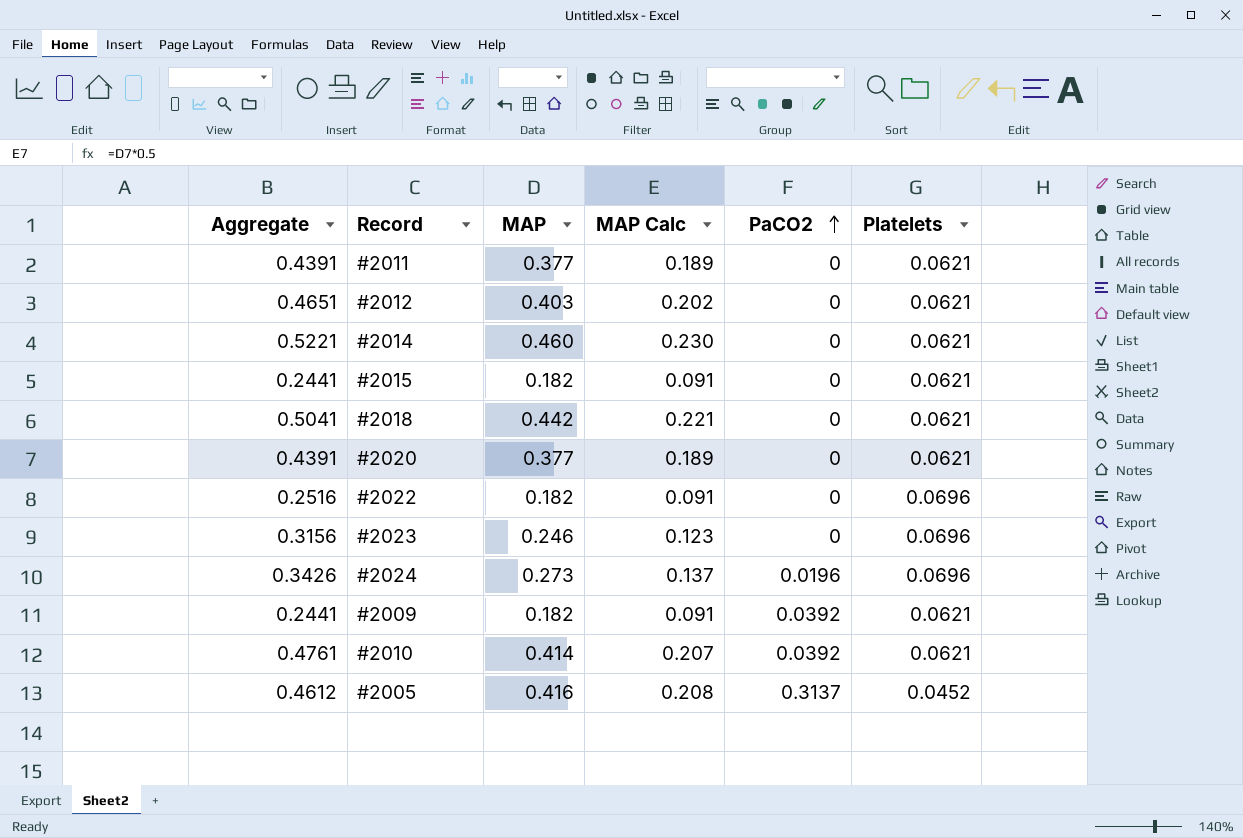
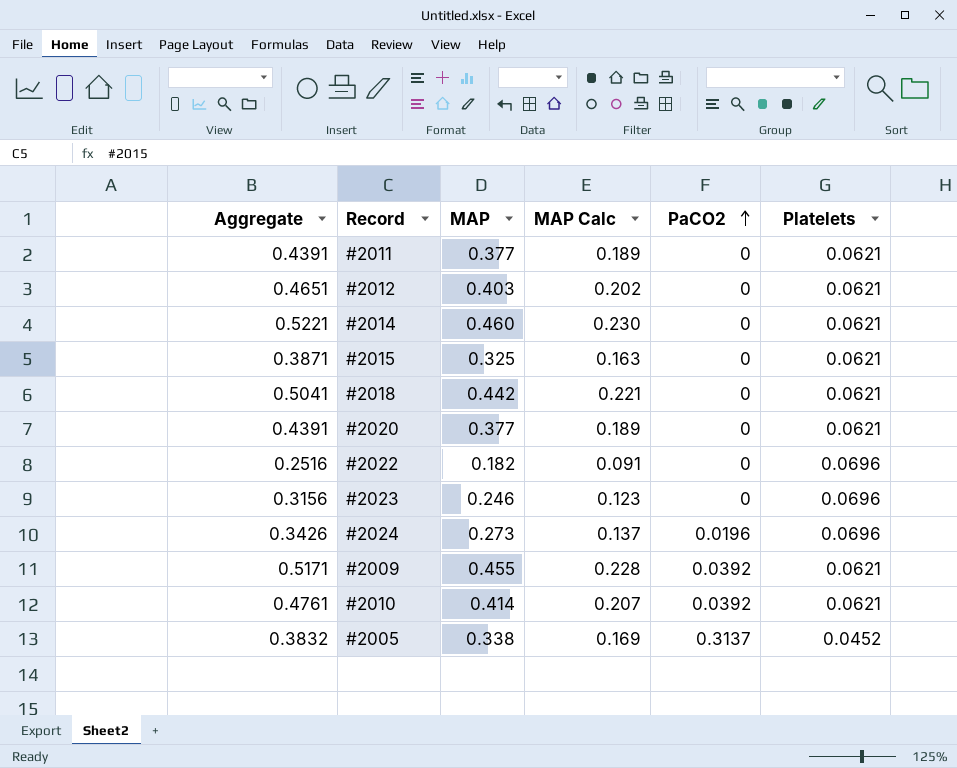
#2015 | Aggregate: 0.2441 -> 0.3871
#2015 | MAP: 0.182 -> 0.325
#2015 | MAP Calc: 0.091 -> 0.163
#2009 | Aggregate: 0.2441 -> 0.5171
#2009 | MAP: 0.182 -> 0.455
#2009 | MAP Calc: 0.091 -> 0.228
#2005 | Aggregate: 0.4612 -> 0.3832
#2005 | MAP: 0.416 -> 0.338
#2005 | MAP Calc: 0.208 -> 0.169

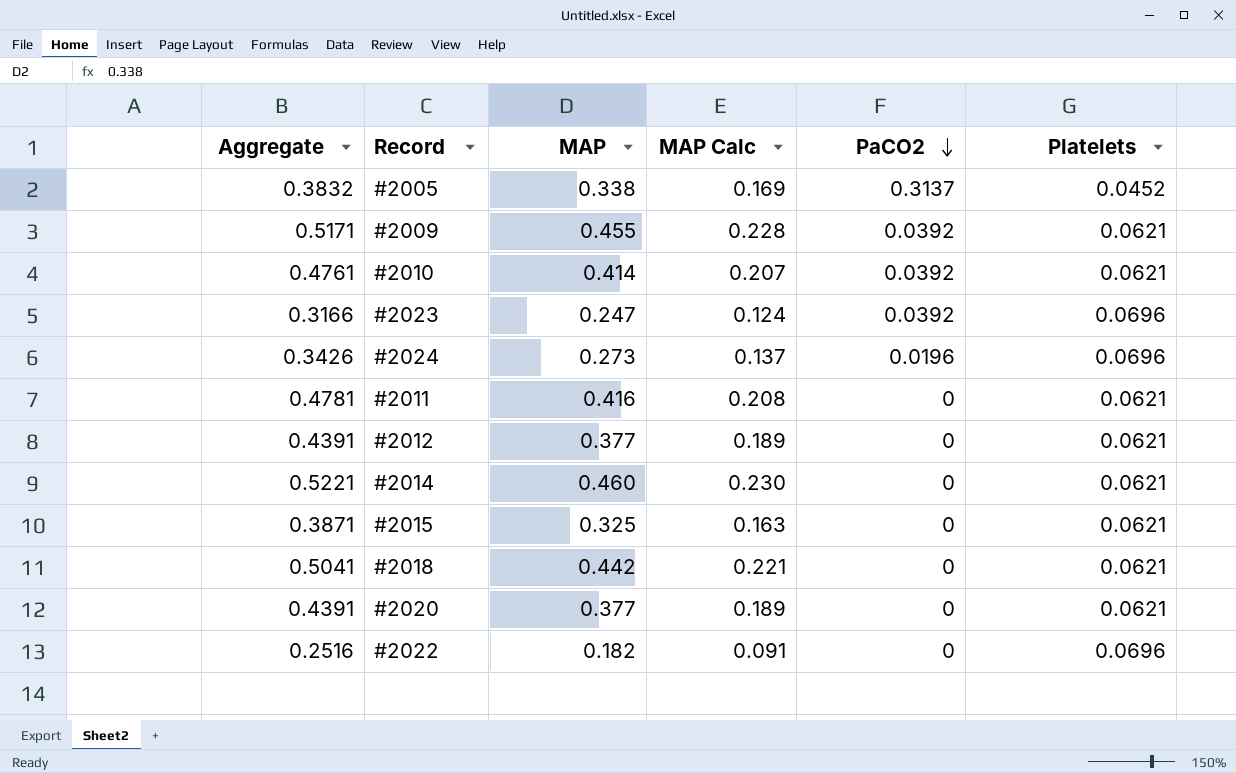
row order: PaCO2 ascending -> PaCO2 descending
#2023 | Aggregate: 0.3156 -> 0.3166
#2023 | MAP: 0.246 -> 0.247
#2023 | MAP Calc: 0.123 -> 0.124
#2023 | PaCO2: 0 -> 0.0392
#2011 | Aggregate: 0.4391 -> 0.4781
#2011 | MAP: 0.377 -> 0.416
#2011 | MAP Calc: 0.189 -> 0.208
#2012 | Aggregate: 0.4651 -> 0.4391
#2012 | MAP: 0.403 -> 0.377
#2012 | MAP Calc: 0.202 -> 0.189

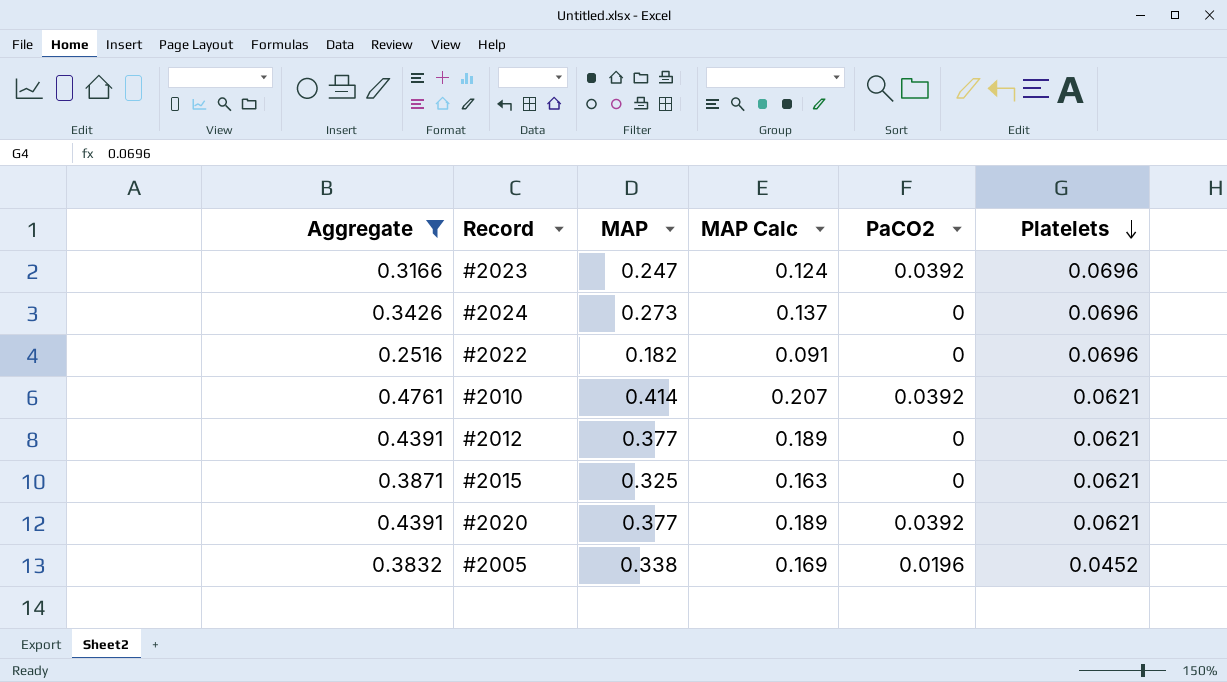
filter: none -> Aggregate <= 0.4761
row order: PaCO2 descending -> Platelets descending
#2024 | PaCO2: 0.0196 -> 0
#2020 | PaCO2: 0 -> 0.0392
#2005 | PaCO2: 0.3137 -> 0.0196

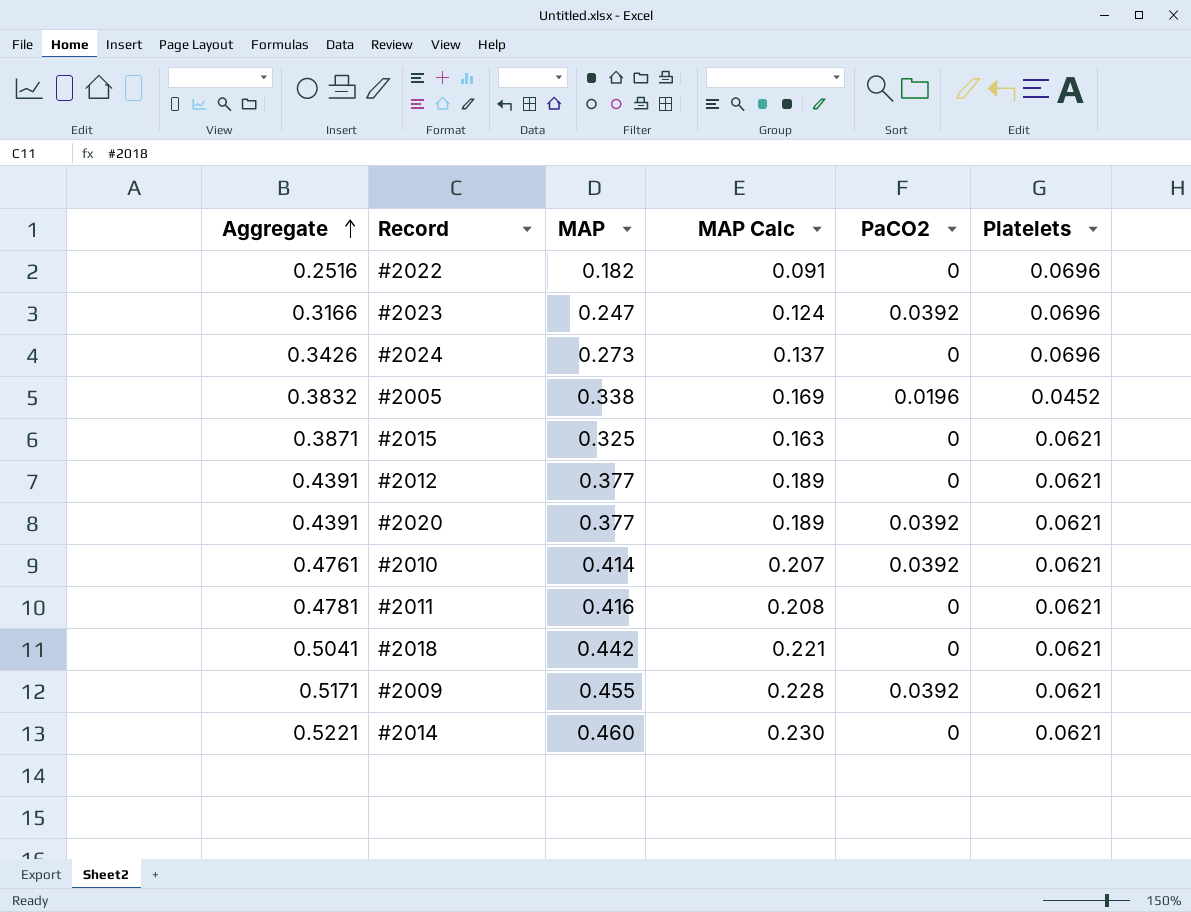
filter: Aggregate <= 0.4761 -> none
row order: Platelets descending -> Aggregate ascending

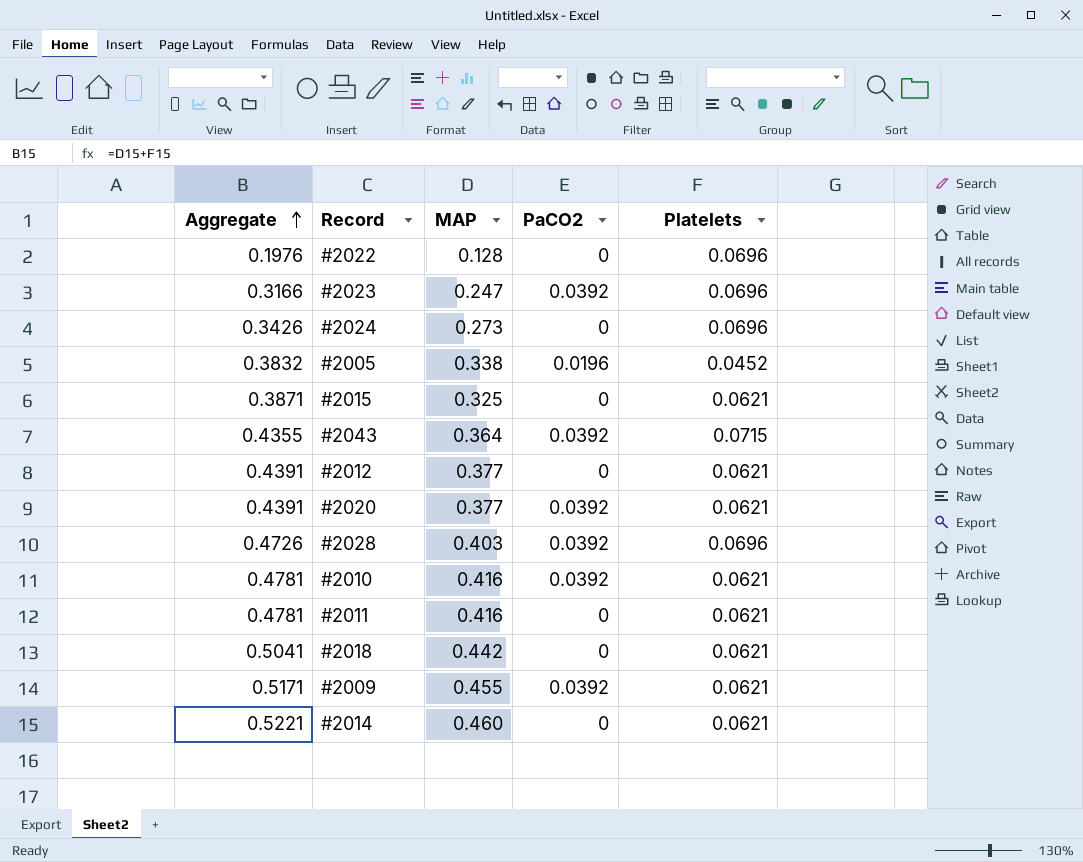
column MAP Calc | formula: [MAP] * 0.5 -> none
#2022 | Aggregate: 0.2516 -> 0.1976
#2022 | MAP: 0.182 -> 0.128
row #2043: none -> 0.4355 | 0.364 | 0.0392 | 0.0715
row #2028: none -> 0.4726 | 0.403 | 0.0392 | 0.0696
#2010 | Aggregate: 0.4761 -> 0.4781
#2010 | MAP: 0.414 -> 0.416

